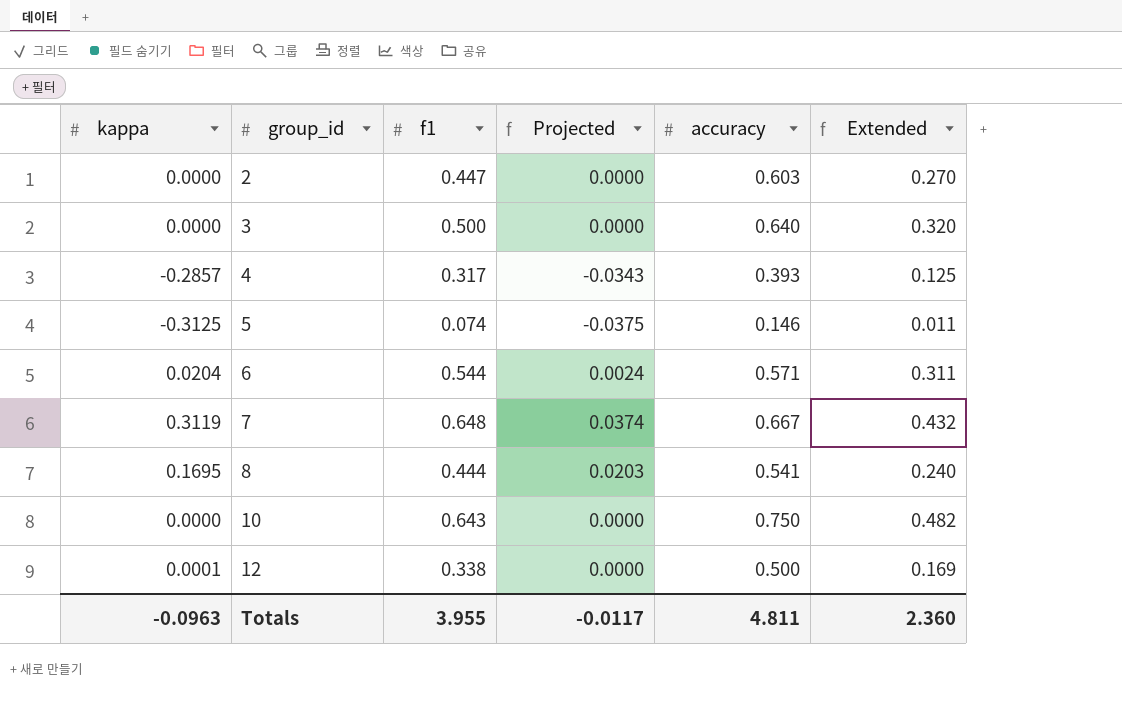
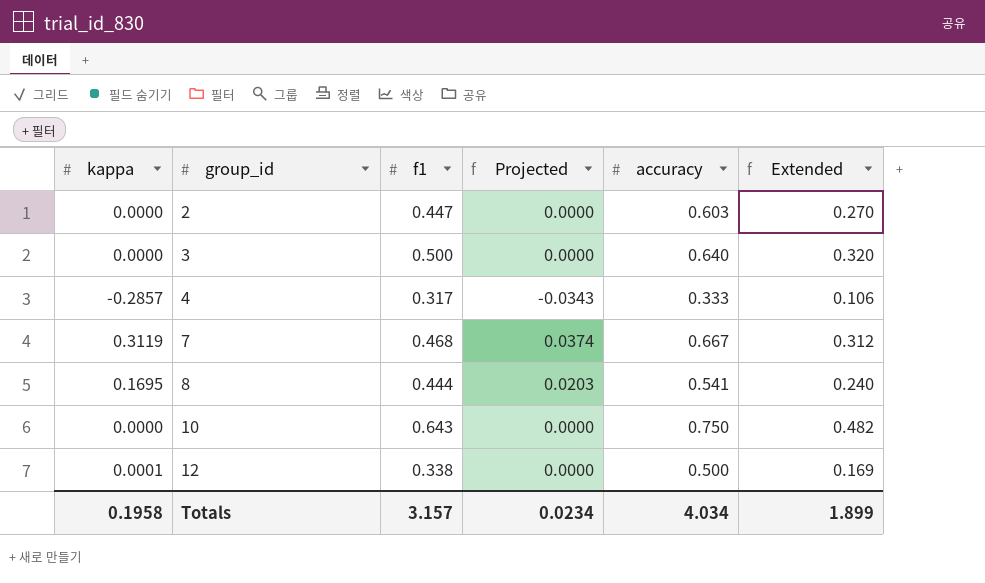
row 5: -0.3125 | 0.074 | -0.0375 | 0.146 | 0.011 -> none
row 6: 0.0204 | 0.544 | 0.0024 | 0.571 | 0.311 -> none
4 | accuracy: 0.393 -> 0.333
4 | Extended: 0.125 -> 0.106
7 | f1: 0.648 -> 0.468
7 | Extended: 0.432 -> 0.312
Totals | kappa: -0.0963 -> 0.1958
Totals | f1: 3.955 -> 3.157
Totals | Projected: -0.0117 -> 0.0234
Totals | accuracy: 4.811 -> 4.034
Totals | Extended: 2.360 -> 1.899

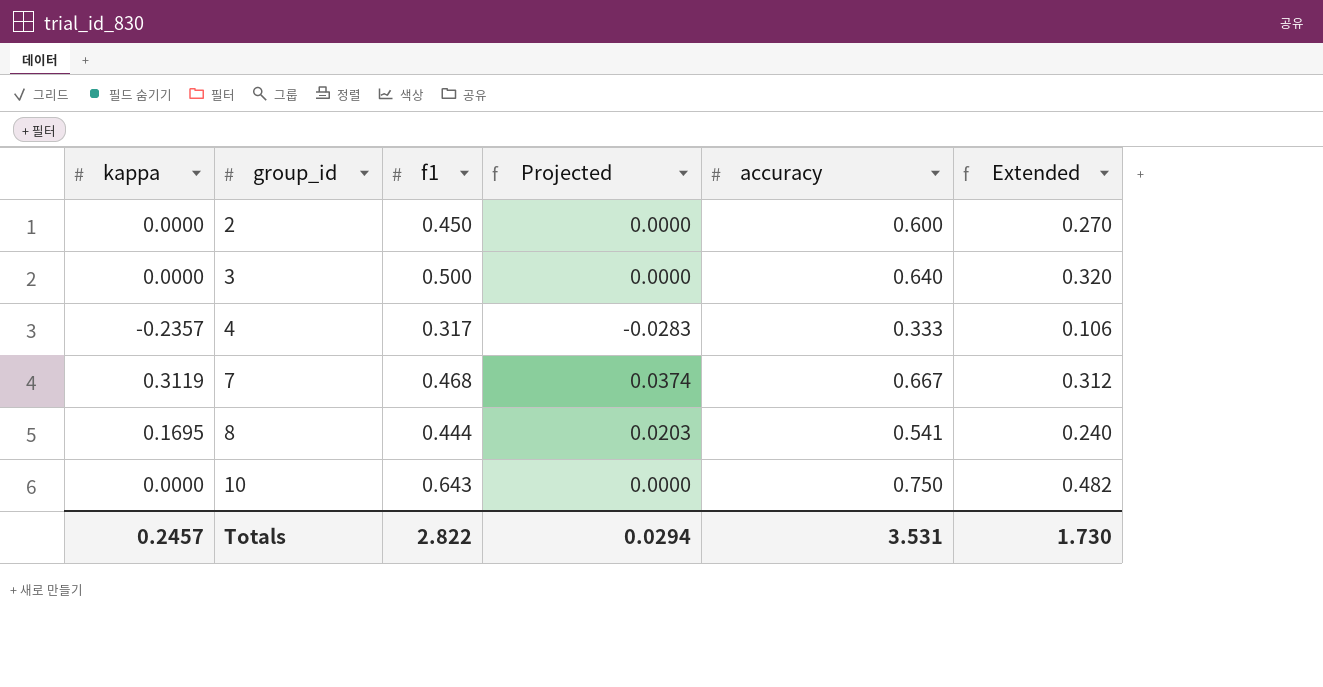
row 12: 0.0001 | 0.338 | 0.0000 | 0.500 | 0.169 -> none
2 | f1: 0.447 -> 0.450
2 | accuracy: 0.603 -> 0.600
4 | kappa: -0.2857 -> -0.2357
4 | Projected: -0.0343 -> -0.0283
Totals | kappa: 0.1958 -> 0.2457
Totals | f1: 3.157 -> 2.822
Totals | Projected: 0.0234 -> 0.0294
Totals | accuracy: 4.034 -> 3.531
Totals | Extended: 1.899 -> 1.730

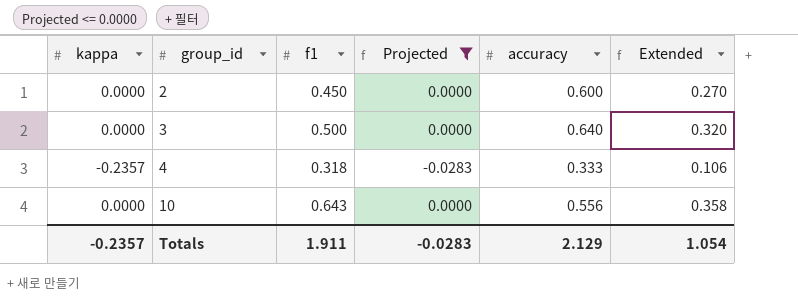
filter: none -> Projected <= 0.0000
4 | f1: 0.317 -> 0.318
10 | accuracy: 0.750 -> 0.556
10 | Extended: 0.482 -> 0.358
Totals | kappa: 0.2457 -> -0.2357
Totals | f1: 2.822 -> 1.911
Totals | Projected: 0.0294 -> -0.0283
Totals | accuracy: 3.531 -> 2.129
Totals | Extended: 1.730 -> 1.054

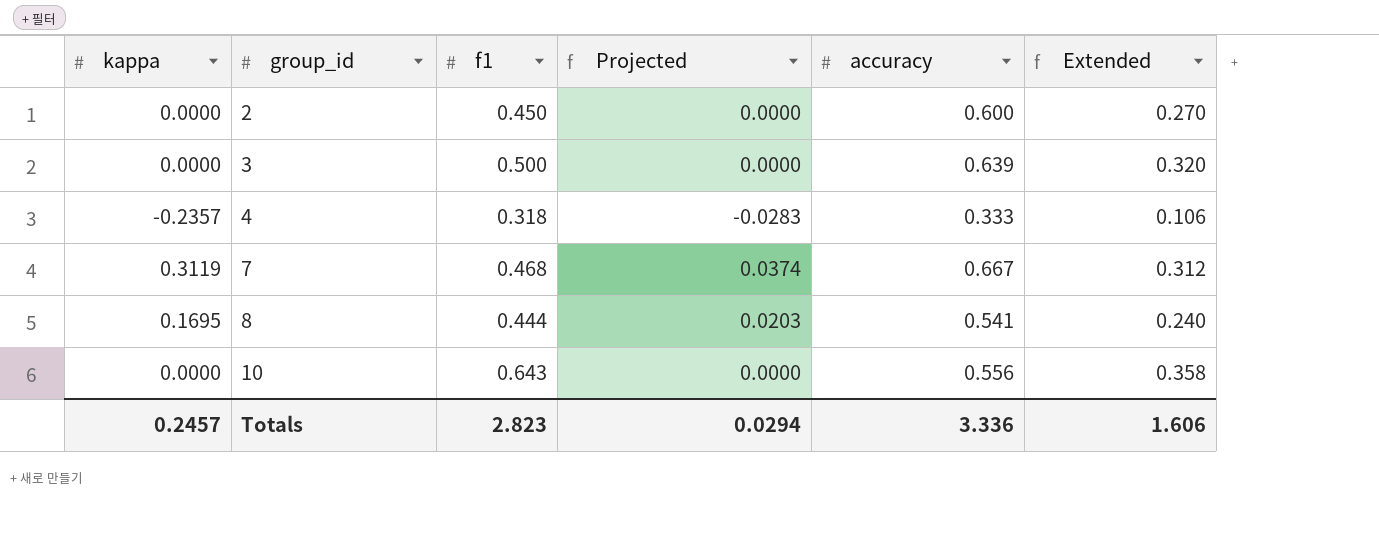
filter: Projected <= 0.0000 -> none
3 | accuracy: 0.640 -> 0.639
Totals | kappa: -0.2357 -> 0.2457
Totals | f1: 1.911 -> 2.823
Totals | Projected: -0.0283 -> 0.0294
Totals | accuracy: 2.129 -> 3.336
Totals | Extended: 1.054 -> 1.606

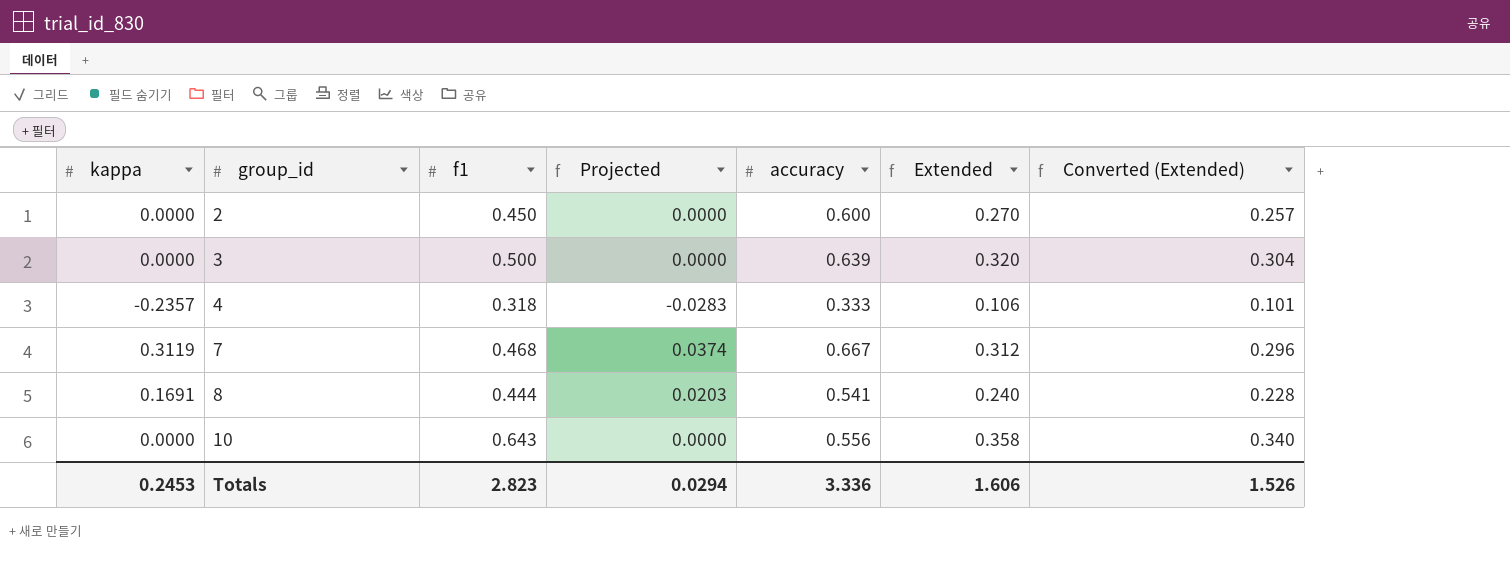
column Converted (Extended) | formula: none -> [Extended] * 0.95
8 | kappa: 0.1695 -> 0.1691
Totals | kappa: 0.2457 -> 0.2453

